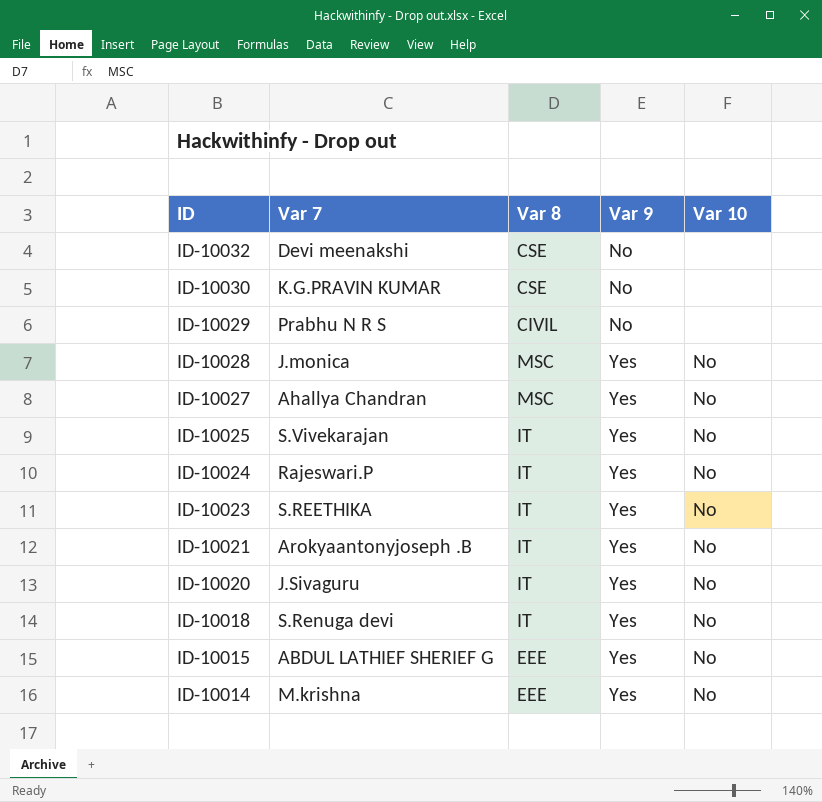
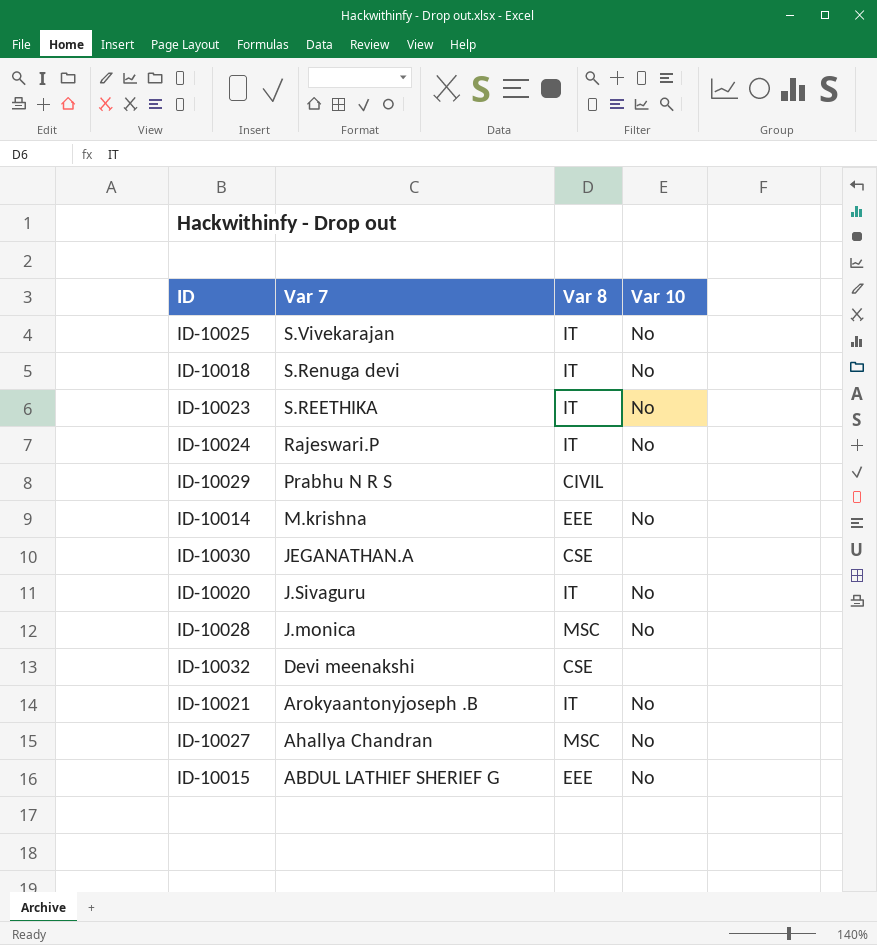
row order: ID descending -> Var 7 descending
column Var 9 | position: 4 -> none
ID-10030 | Var 7: K.G.PRAVIN KUMAR -> JEGANATHAN.A

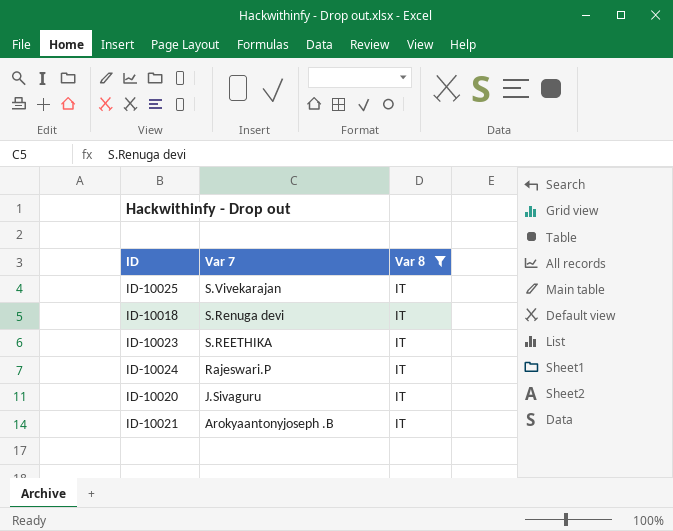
filter: none -> Var 8 = IT
column Var 10 | position: 4 -> none

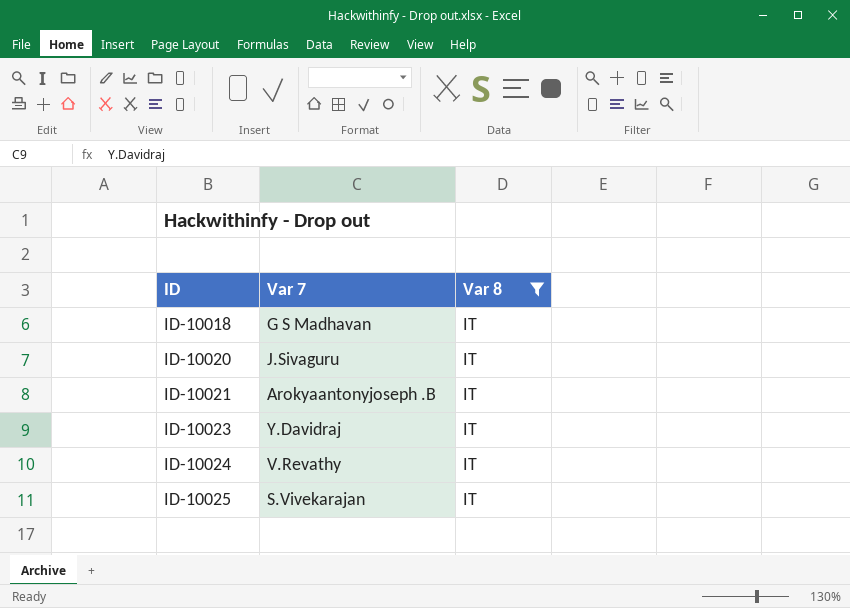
row order: Var 7 descending -> ID ascending
ID-10018 | Var 7: S.Renuga devi -> G S Madhavan
ID-10023 | Var 7: S.REETHIKA -> Y.Davidraj
ID-10024 | Var 7: Rajeswari.P -> V.Revathy

